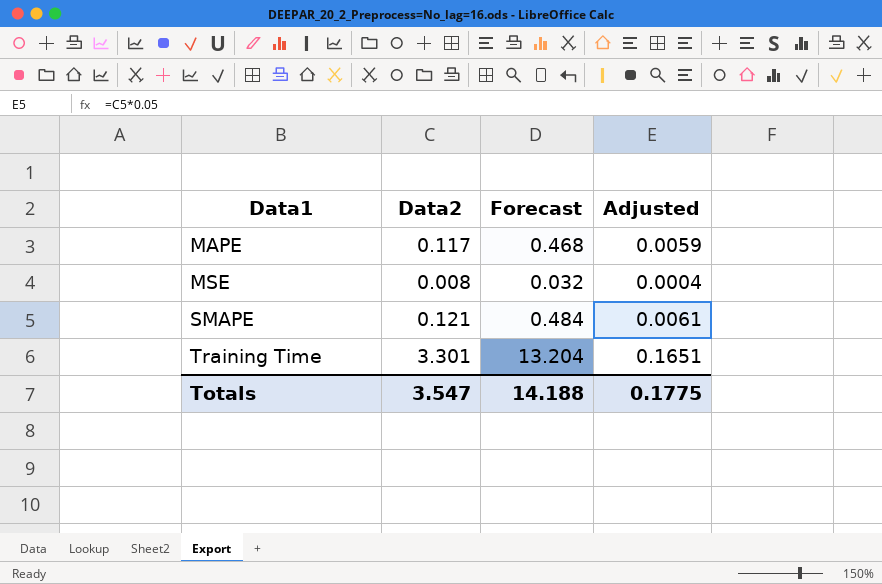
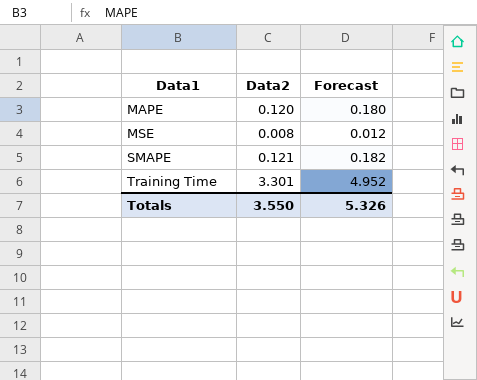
column Adjusted | formula: [Data2] * 0.05 -> none
column Forecast | formula: [Data2] * 4 -> [Data2] * 1.5
MAPE | Data2: 0.117 -> 0.120
Totals | Data2: 3.547 -> 3.550
Totals | Forecast: 14.188 -> 5.326

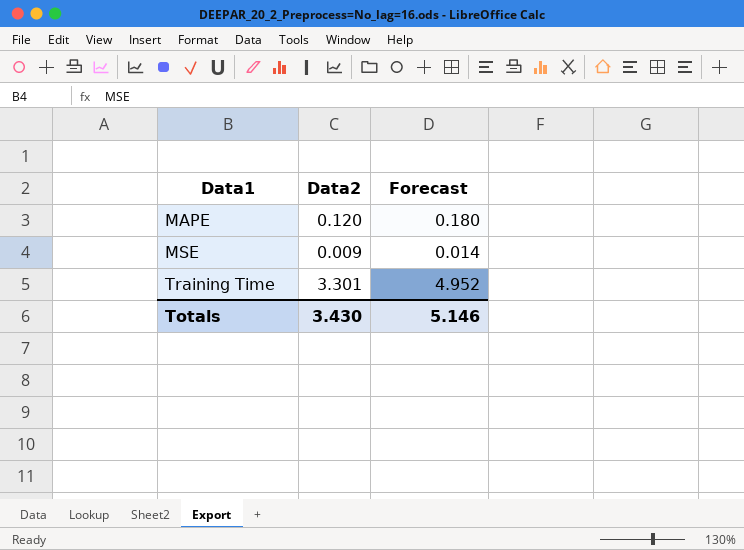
row SMAPE: 0.121 | 0.182 -> none
MSE | Data2: 0.008 -> 0.009
MSE | Forecast: 0.012 -> 0.014
Totals | Data2: 3.550 -> 3.430
Totals | Forecast: 5.326 -> 5.146

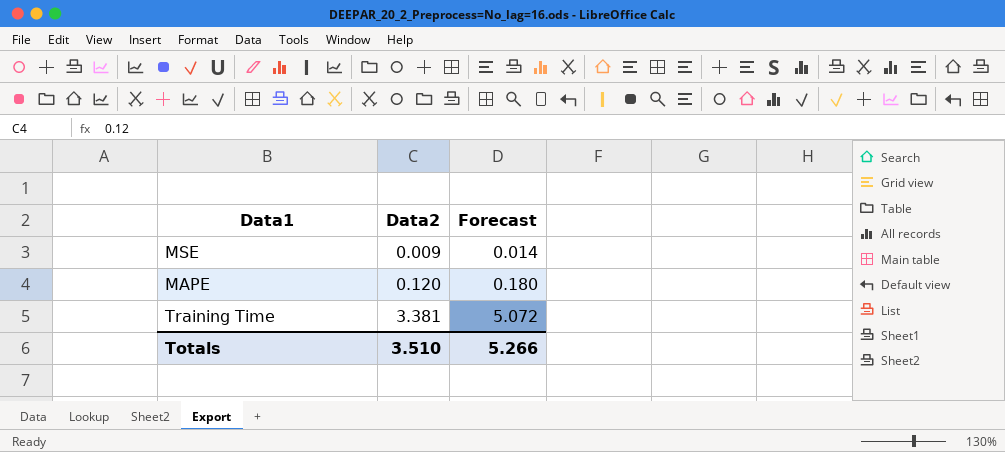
row order: Data1 ascending -> Data2 ascending
Training Time | Data2: 3.301 -> 3.381
Training Time | Forecast: 4.952 -> 5.072
Totals | Data2: 3.430 -> 3.510
Totals | Forecast: 5.146 -> 5.266

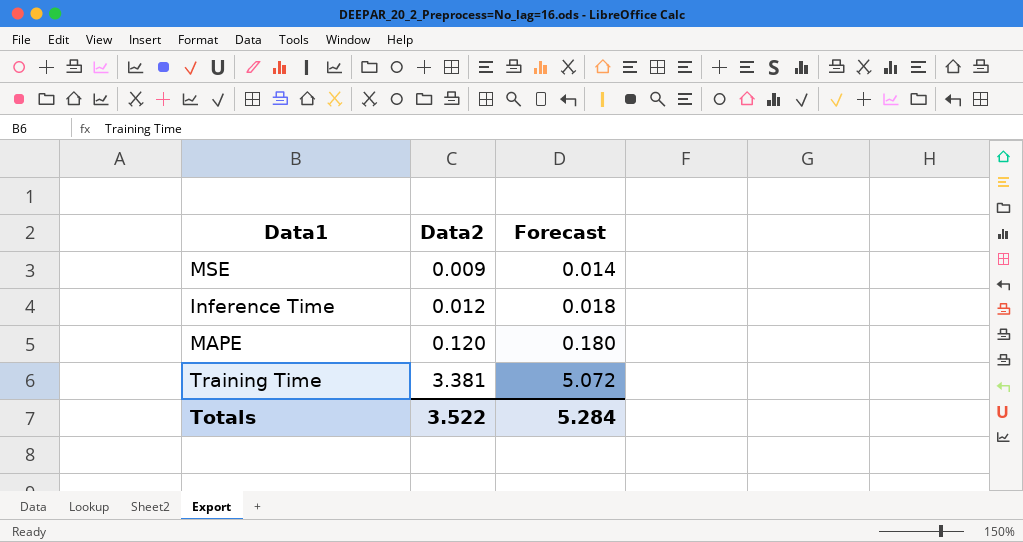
row Inference Time: none -> 0.012 | 0.018
Totals | Data2: 3.510 -> 3.522
Totals | Forecast: 5.266 -> 5.284

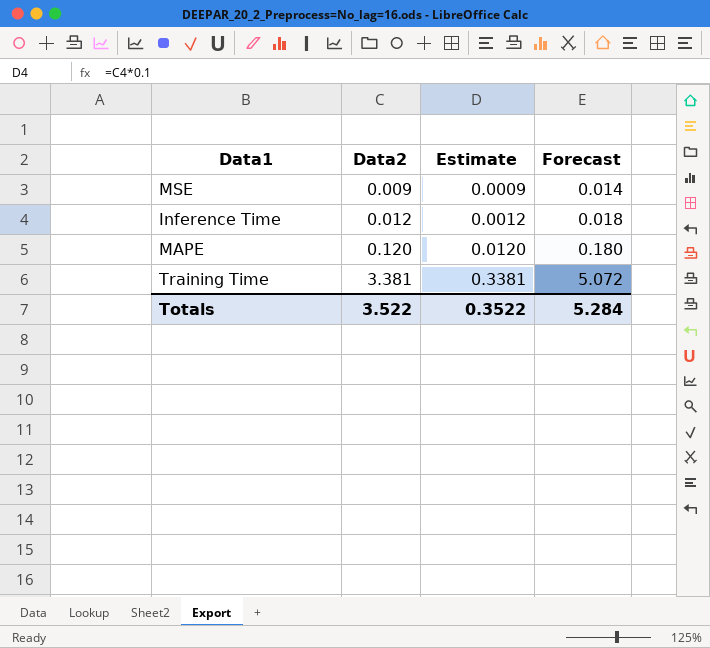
column Estimate | formula: none -> [Data2] * 0.1

